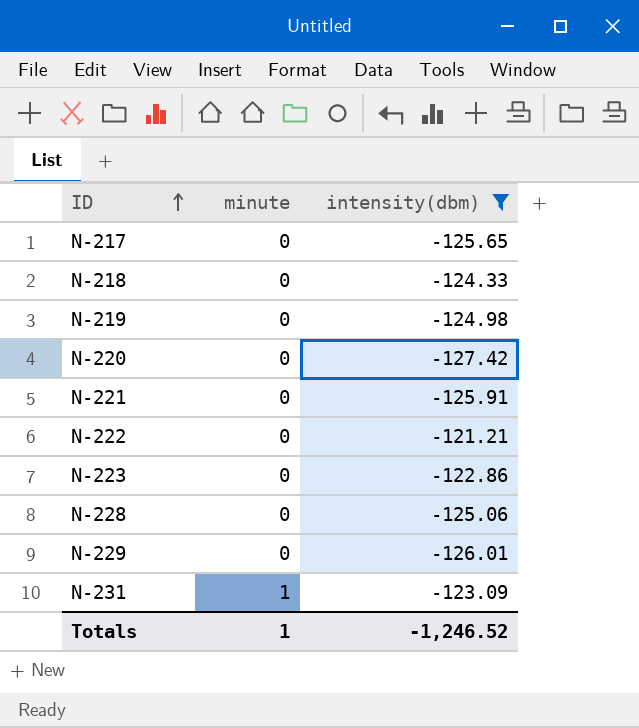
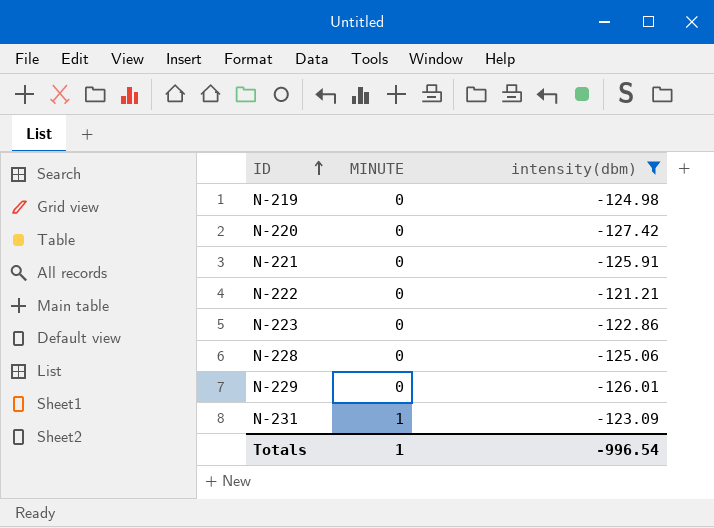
column name: minute -> MINUTE
row N-217: 0 | -125.65 -> none
row N-218: 0 | -124.33 -> none
Totals | intensity(dbm): -1,246.52 -> -996.54

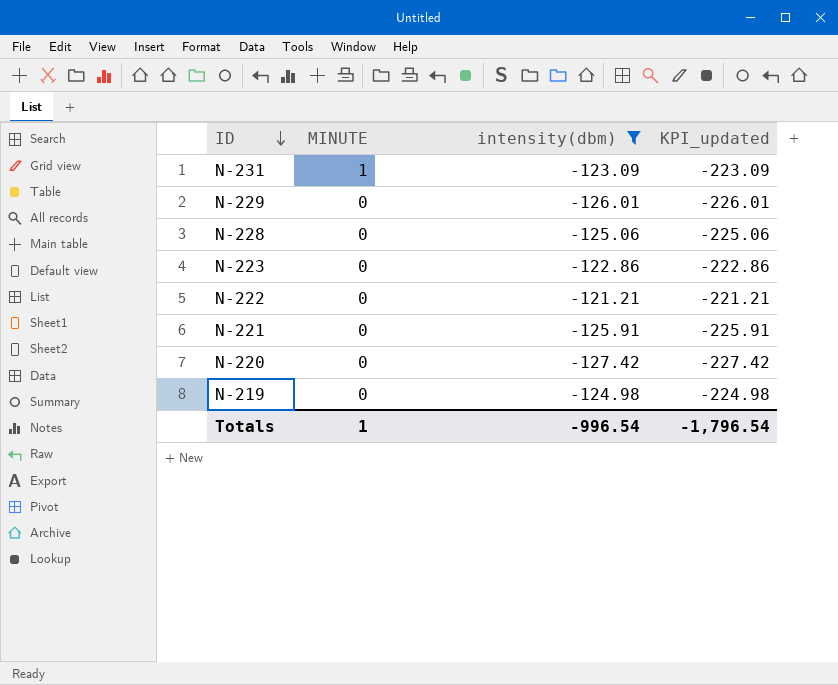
row order: ID ascending -> ID descending
column KPI_updated | formula: none -> [intensity(dbm)] - 100

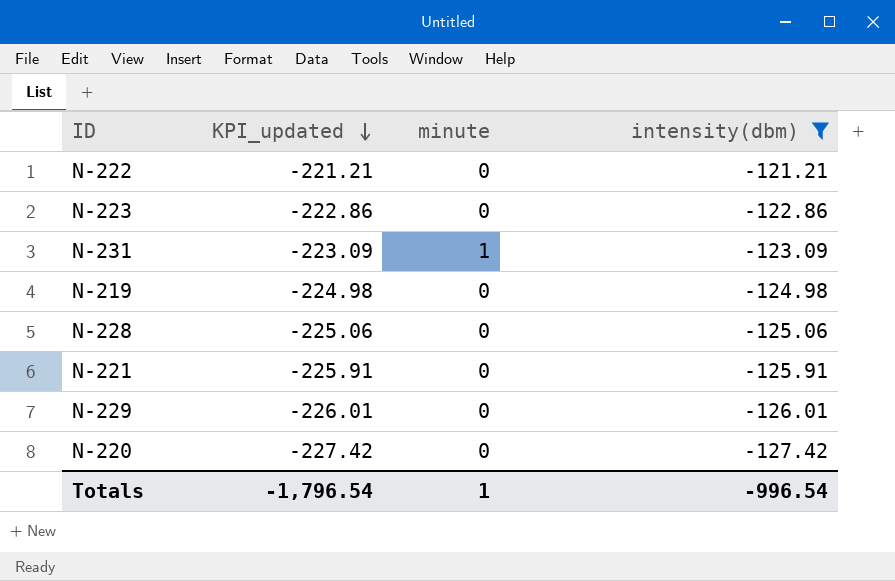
row order: ID descending -> KPI_updated descending
column KPI_updated | position: 4 -> 2
column name: MINUTE -> minute

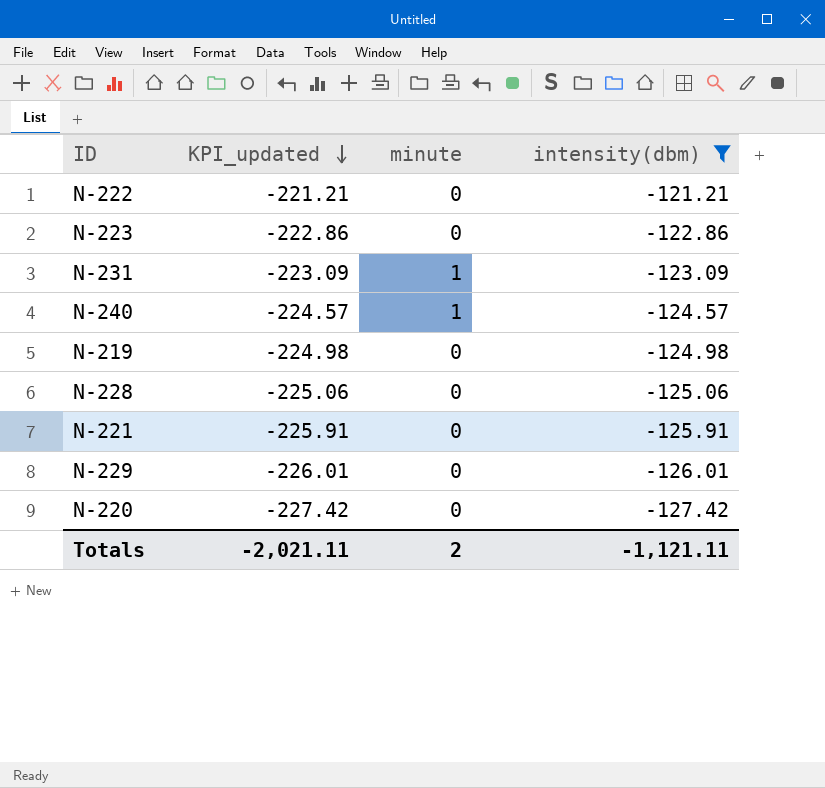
row N-240: none -> -224.57 | 1 | -124.57
Totals | KPI_updated: -1,796.54 -> -2,021.11
Totals | minute: 1 -> 2
Totals | intensity(dbm): -996.54 -> -1,121.11

